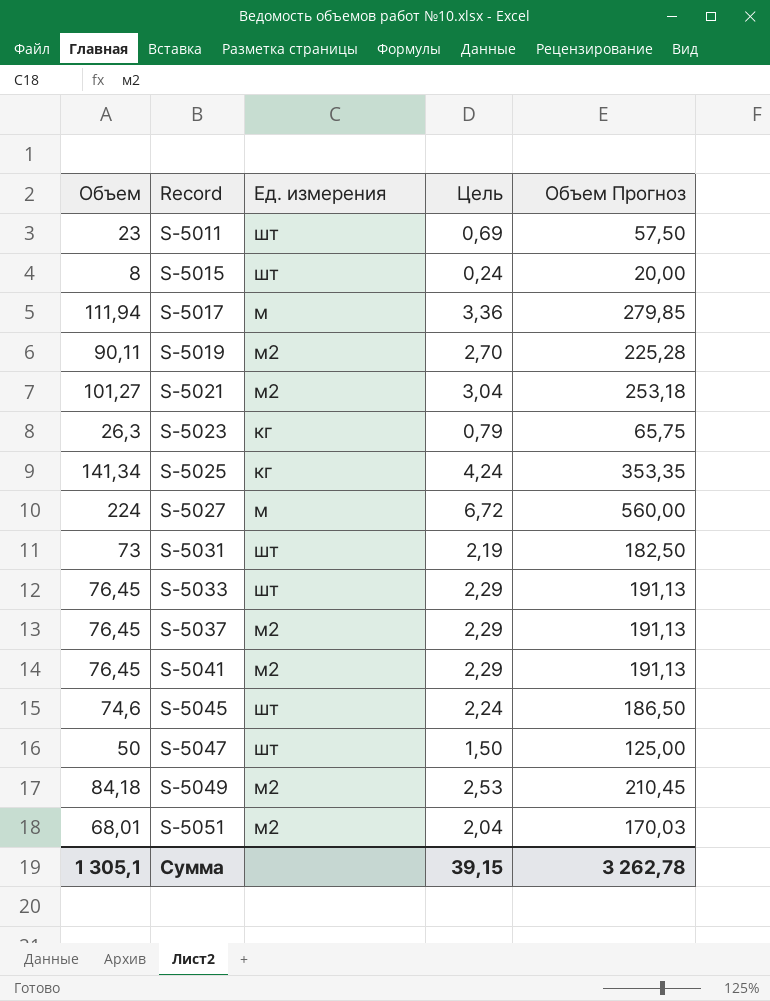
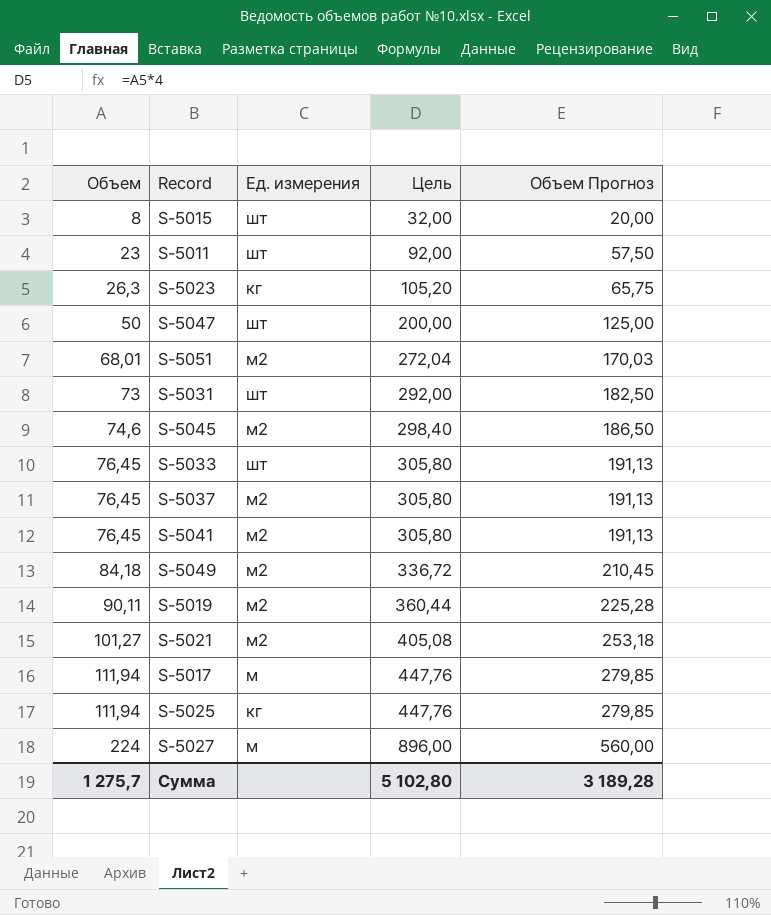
row order: Record ascending -> Объем ascending
column Цель | formula: [Объем] * 0,03 -> [Объем] * 4
S-5045 | Ед. измерения: шт -> м2
S-5025 | Объем: 141,34 -> 111,94
S-5025 | Объем Прогноз: 353,35 -> 279,85
Сумма | Объем: 1 305,1 -> 1 275,7
Сумма | Цель: 39,15 -> 5 102,80
Сумма | Объем Прогноз: 3 262,78 -> 3 189,28

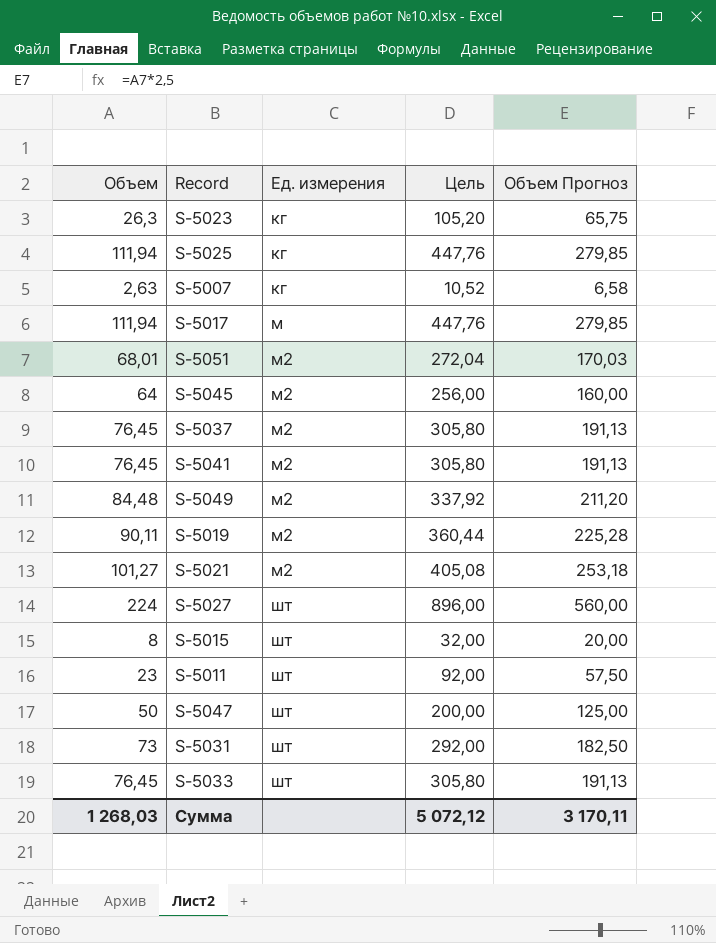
row order: Объем ascending -> Ед. измерения ascending
row S-5007: none -> 2,63 | кг | 10,52 | 6,58
S-5045 | Объем: 74,6 -> 64
S-5045 | Цель: 298,40 -> 256,00
S-5045 | Объем Прогноз: 186,50 -> 160,00
S-5049 | Объем: 84,18 -> 84,48
S-5049 | Цель: 336,72 -> 337,92
S-5049 | Объем Прогноз: 210,45 -> 211,20
S-5027 | Ед. измерения: м -> шт
Сумма | Объем: 1 275,7 -> 1 268,03
Сумма | Цель: 5 102,80 -> 5 072,12
Сумма | Объем Прогноз: 3 189,28 -> 3 170,11

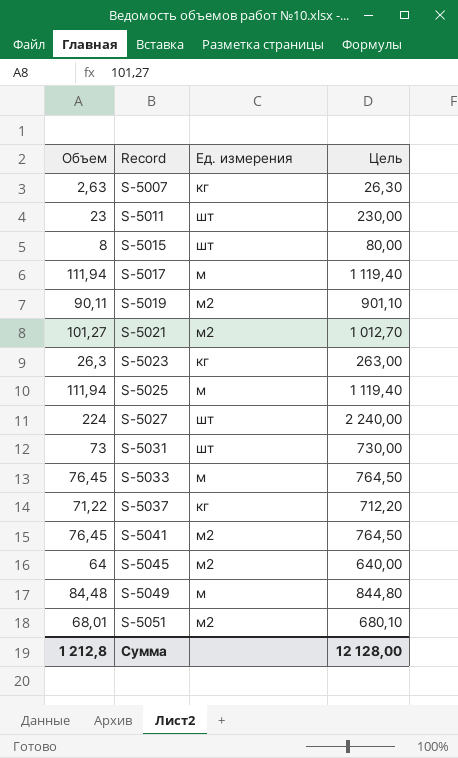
row order: Ед. измерения ascending -> Record ascending
column Объем Прогноз | formula: [Объем] * 2,5 -> none
column Цель | formula: [Объем] * 4 -> [Объем] * 10
row S-5047: 50 | шт | 200,00 | 125,00 -> none
S-5025 | Ед. измерения: кг -> м
S-5033 | Ед. измерения: шт -> м
S-5037 | Объем: 76,45 -> 71,22
S-5037 | Ед. измерения: м2 -> кг
S-5049 | Ед. измерения: м2 -> м
Сумма | Объем: 1 268,03 -> 1 212,8
Сумма | Цель: 5 072,12 -> 12 128,00

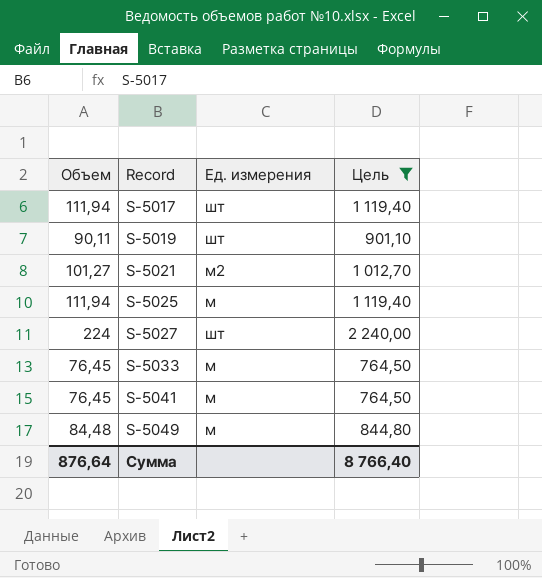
filter: none -> Цель >= 764,50
S-5017 | Ед. измерения: м -> шт
S-5019 | Ед. измерения: м2 -> шт
S-5041 | Ед. измерения: м2 -> м
Сумма | Объем: 1 212,8 -> 876,64
Сумма | Цель: 12 128,00 -> 8 766,40

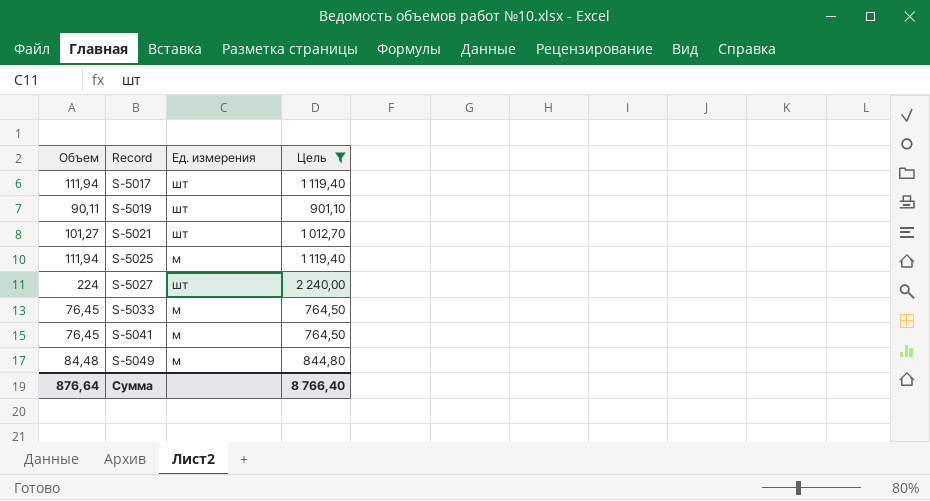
S-5021 | Ед. измерения: м2 -> шт

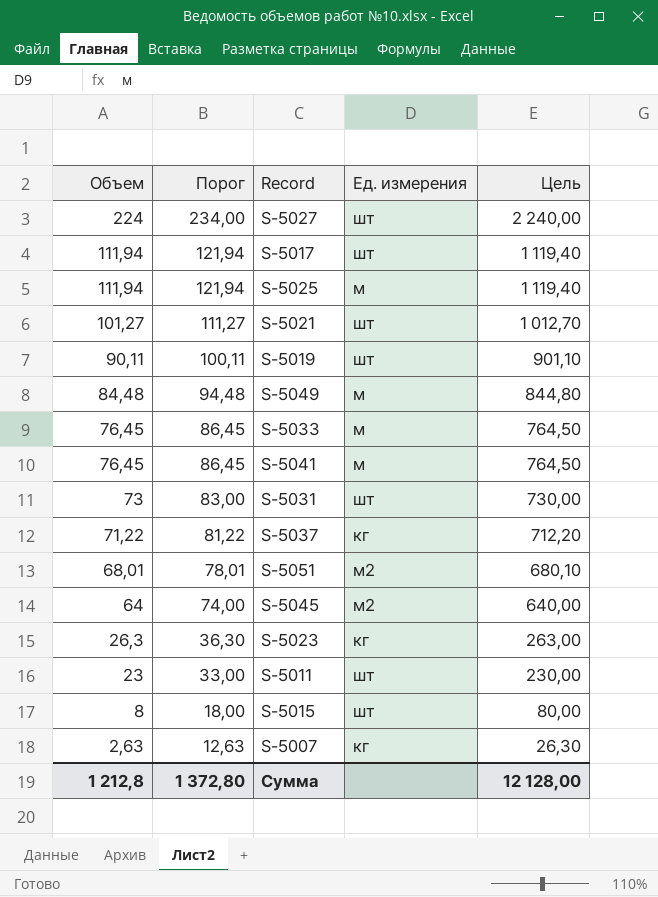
filter: Цель >= 764,50 -> none
row order: Record ascending -> Объем descending
column Порог | formula: none -> [Объем] + 10
Сумма | Объем: 876,64 -> 1 212,8
Сумма | Цель: 8 766,40 -> 12 128,00

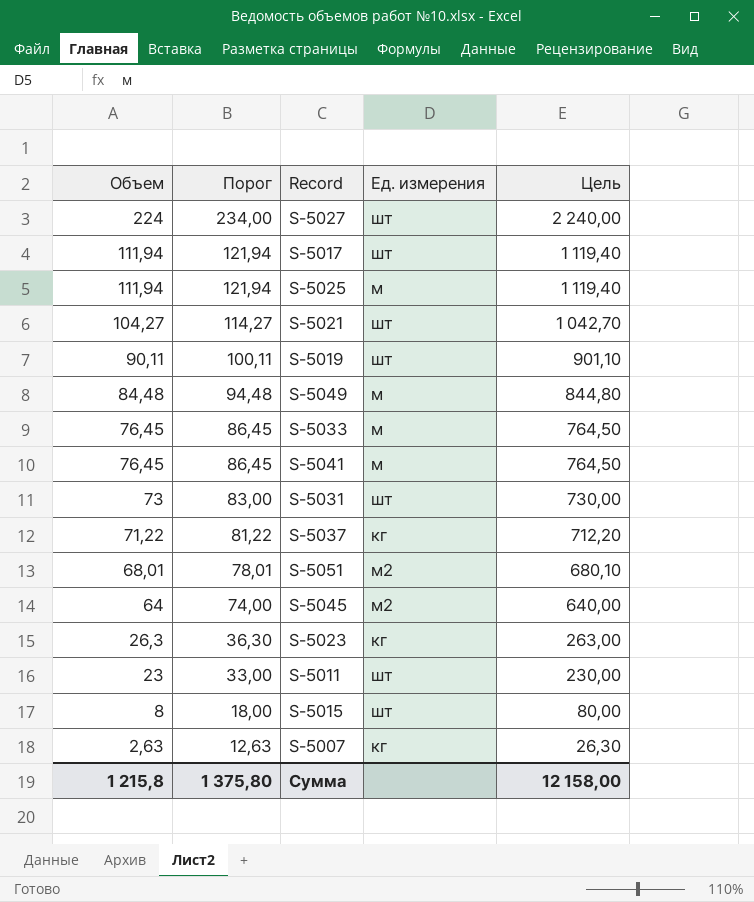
S-5021 | Объем: 101,27 -> 104,27
S-5021 | Порог: 111,27 -> 114,27
S-5021 | Цель: 1 012,70 -> 1 042,70
Сумма | Объем: 1 212,8 -> 1 215,8
Сумма | Порог: 1 372,80 -> 1 375,80
Сумма | Цель: 12 128,00 -> 12 158,00

